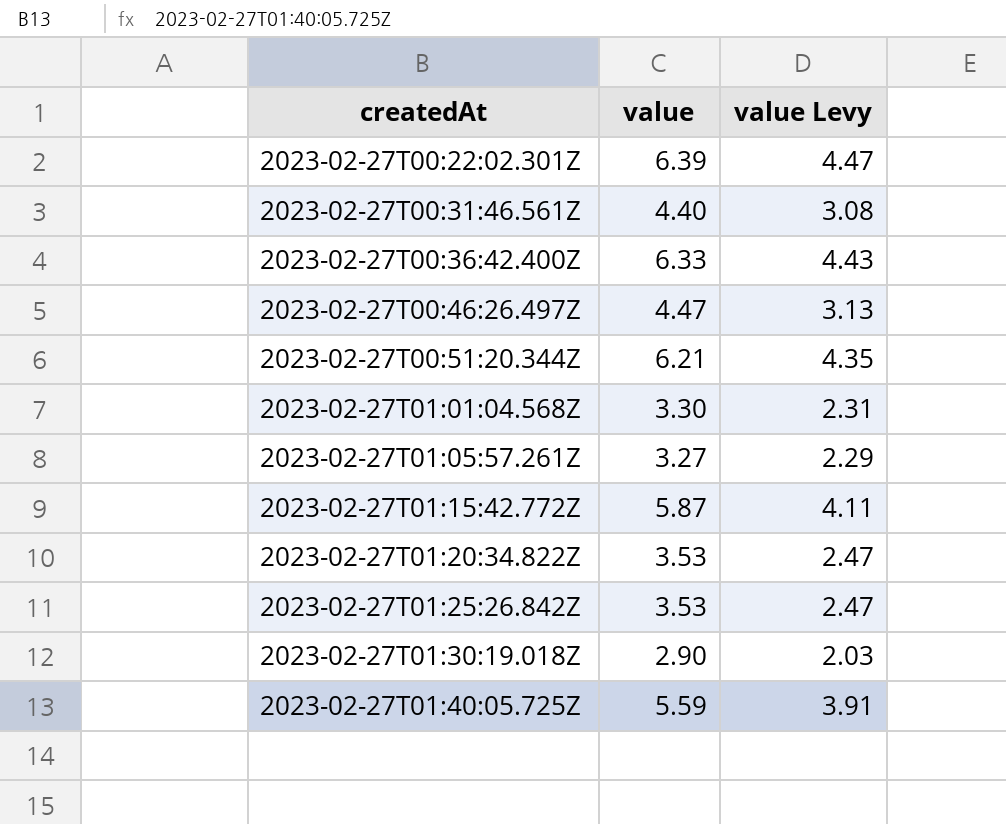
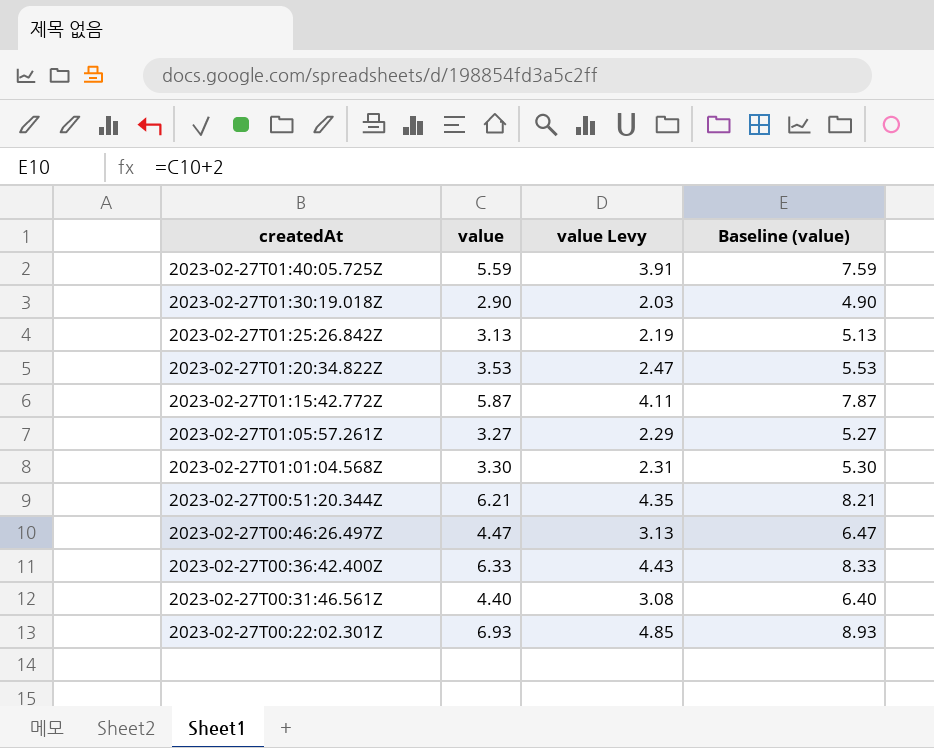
row order: createdAt ascending -> createdAt descending
column Baseline (value) | formula: none -> [value] + 2
2023-02-27T01:25:26.842Z | value: 3.53 -> 3.13
2023-02-27T01:25:26.842Z | value Levy: 2.47 -> 2.19
2023-02-27T00:22:02.301Z | value: 6.39 -> 6.93
2023-02-27T00:22:02.301Z | value Levy: 4.47 -> 4.85

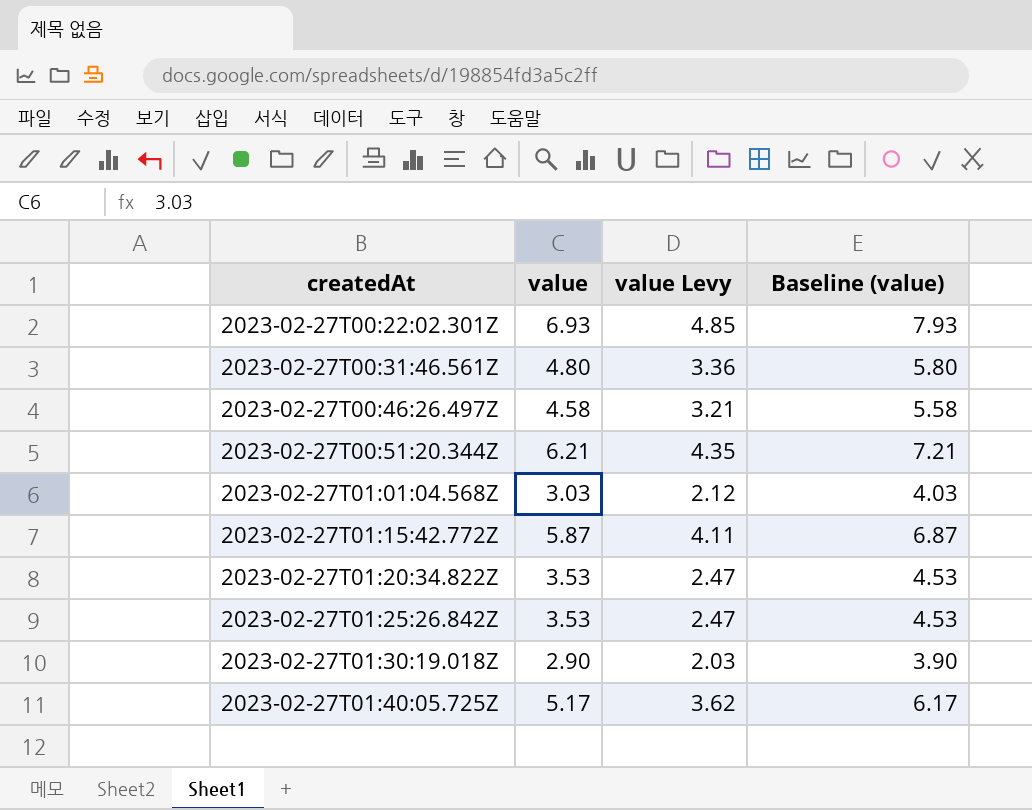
row order: createdAt descending -> createdAt ascending
column Baseline (value) | formula: [value] + 2 -> [value] + 1
row 2023-02-27T01:05:57.261Z: 3.27 | 2.29 | 5.27 -> none
row 2023-02-27T00:36:42.400Z: 6.33 | 4.43 | 8.33 -> none
2023-02-27T00:31:46.561Z | value: 4.40 -> 4.80
2023-02-27T00:31:46.561Z | value Levy: 3.08 -> 3.36
2023-02-27T00:46:26.497Z | value: 4.47 -> 4.58
2023-02-27T00:46:26.497Z | value Levy: 3.13 -> 3.21
2023-02-27T01:01:04.568Z | value: 3.30 -> 3.03
2023-02-27T01:01:04.568Z | value Levy: 2.31 -> 2.12
2023-02-27T01:25:26.842Z | value: 3.13 -> 3.53
2023-02-27T01:25:26.842Z | value Levy: 2.19 -> 2.47
2023-02-27T01:40:05.725Z | value: 5.59 -> 5.17
2023-02-27T01:40:05.725Z | value Levy: 3.91 -> 3.62

